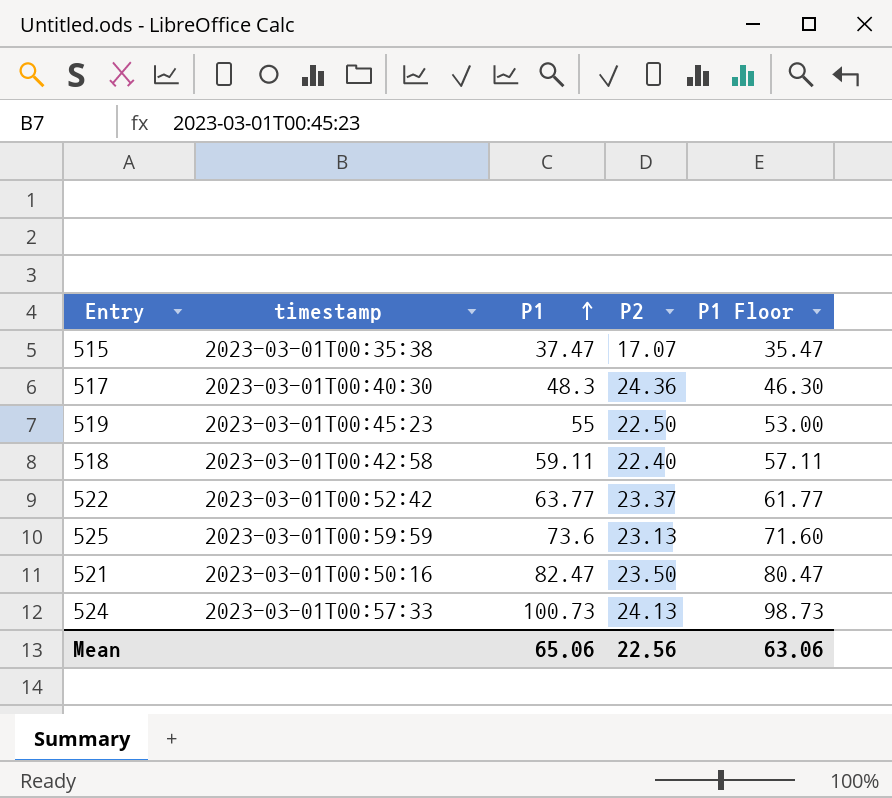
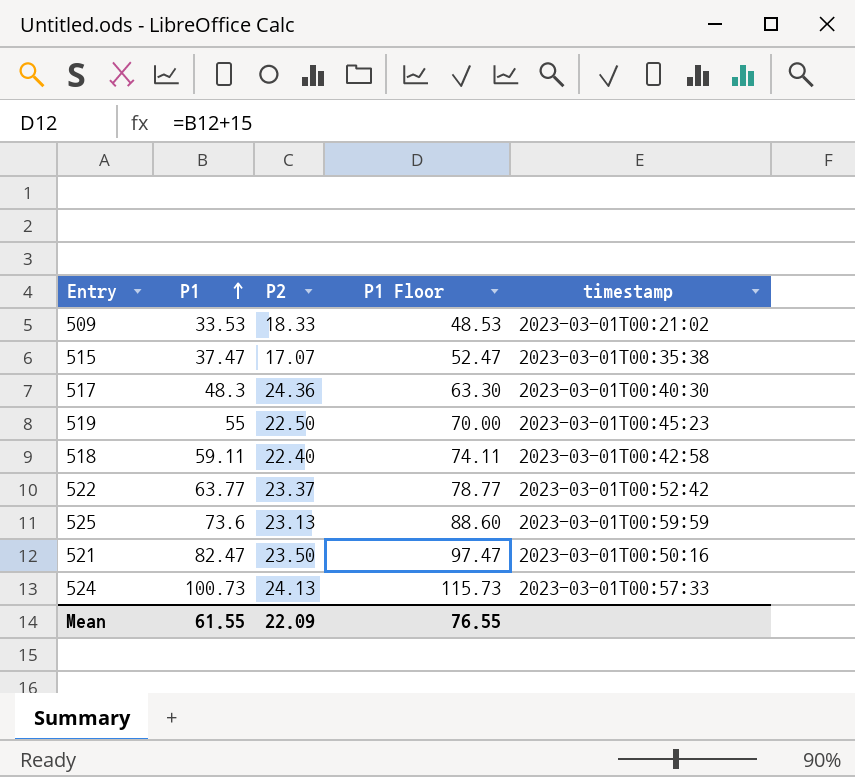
column P1 Floor | formula: [P1] - 2 -> [P1] + 15
column timestamp | position: 2 -> 5
row 509: none -> 33.53 | 18.33 | 48.53 | 2023-03-01T00:21:02
Mean | P1: 65.06 -> 61.55
Mean | P2: 22.56 -> 22.09
Mean | P1 Floor: 63.06 -> 76.55

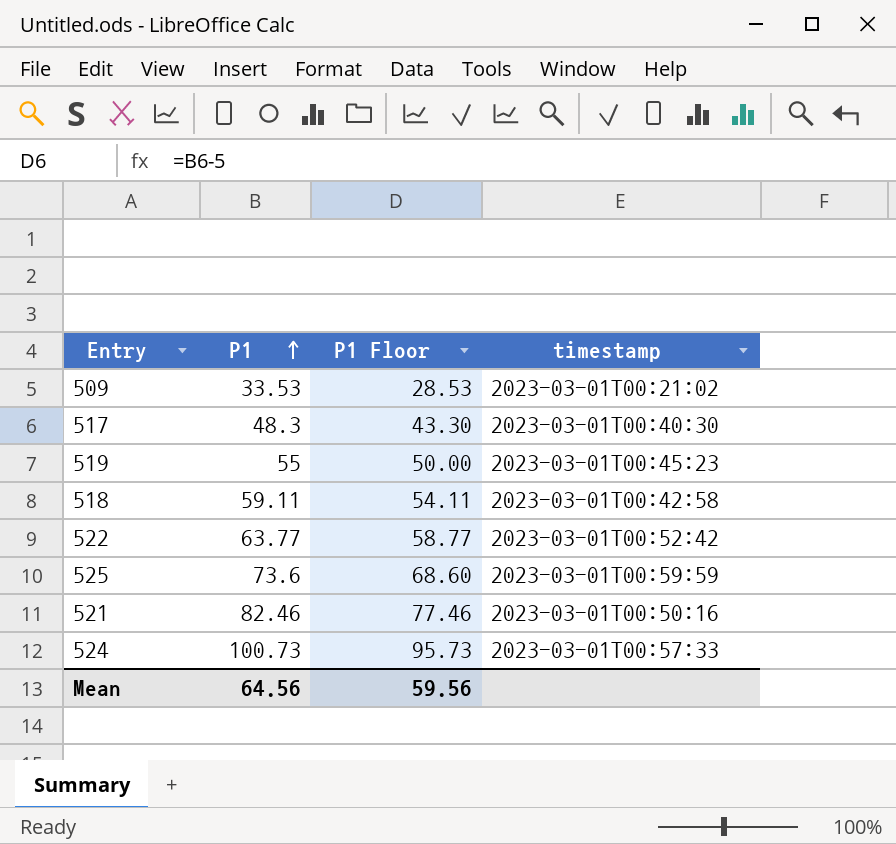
column P2 | position: 3 -> none
column P1 Floor | formula: [P1] + 15 -> [P1] - 5
row 515: 37.47 | 17.07 | 52.47 | 2023-03-01T00:35:38 -> none
521 | P1: 82.47 -> 82.46
Mean | P1: 61.55 -> 64.56
Mean | P1 Floor: 76.55 -> 59.56

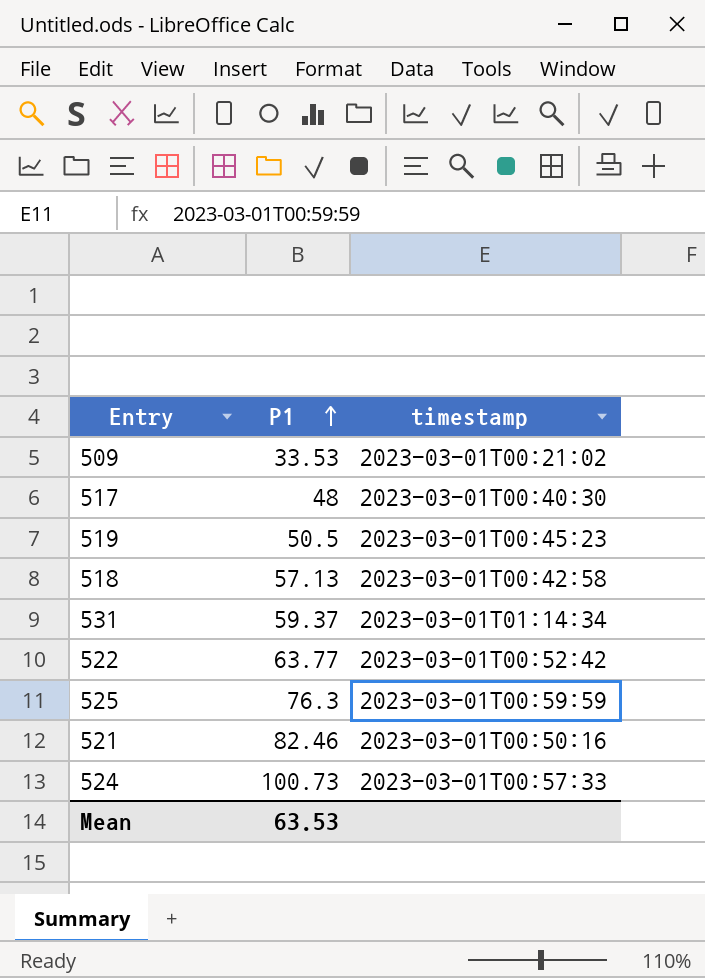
column P1 Floor | formula: [P1] - 5 -> none
517 | P1: 48.3 -> 48
519 | P1: 55 -> 50.5
518 | P1: 59.11 -> 57.13
row 531: none -> 59.37 | 2023-03-01T01:14:34
525 | P1: 73.6 -> 76.3
Mean | P1: 64.56 -> 63.53

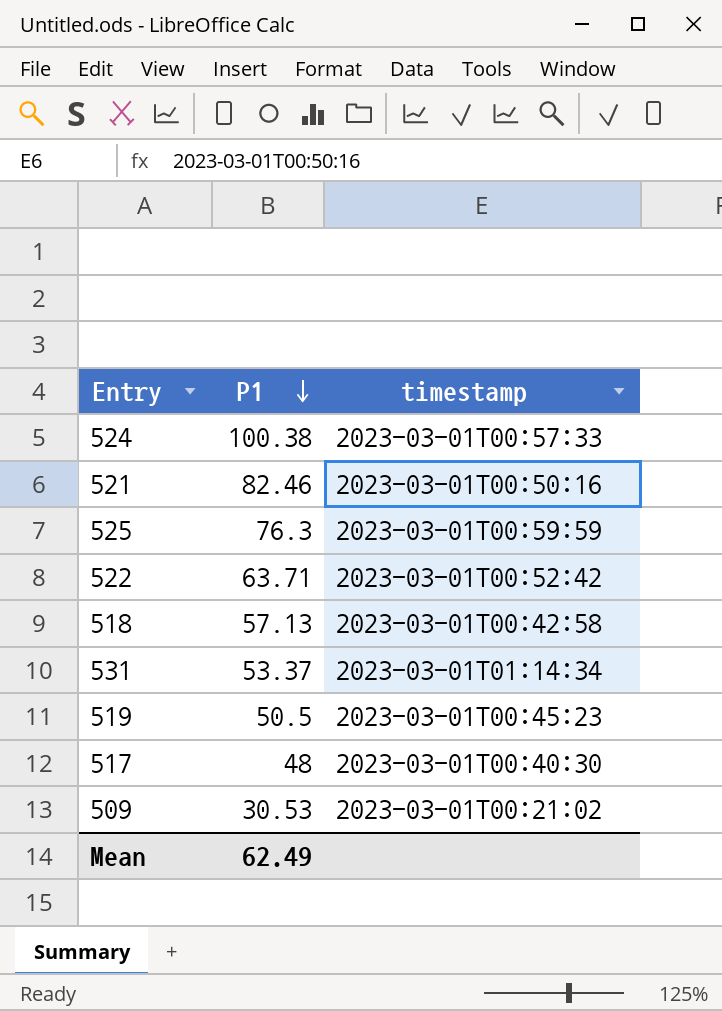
row order: P1 ascending -> P1 descending
524 | P1: 100.73 -> 100.38
522 | P1: 63.77 -> 63.71
531 | P1: 59.37 -> 53.37
509 | P1: 33.53 -> 30.53
Mean | P1: 63.53 -> 62.49

